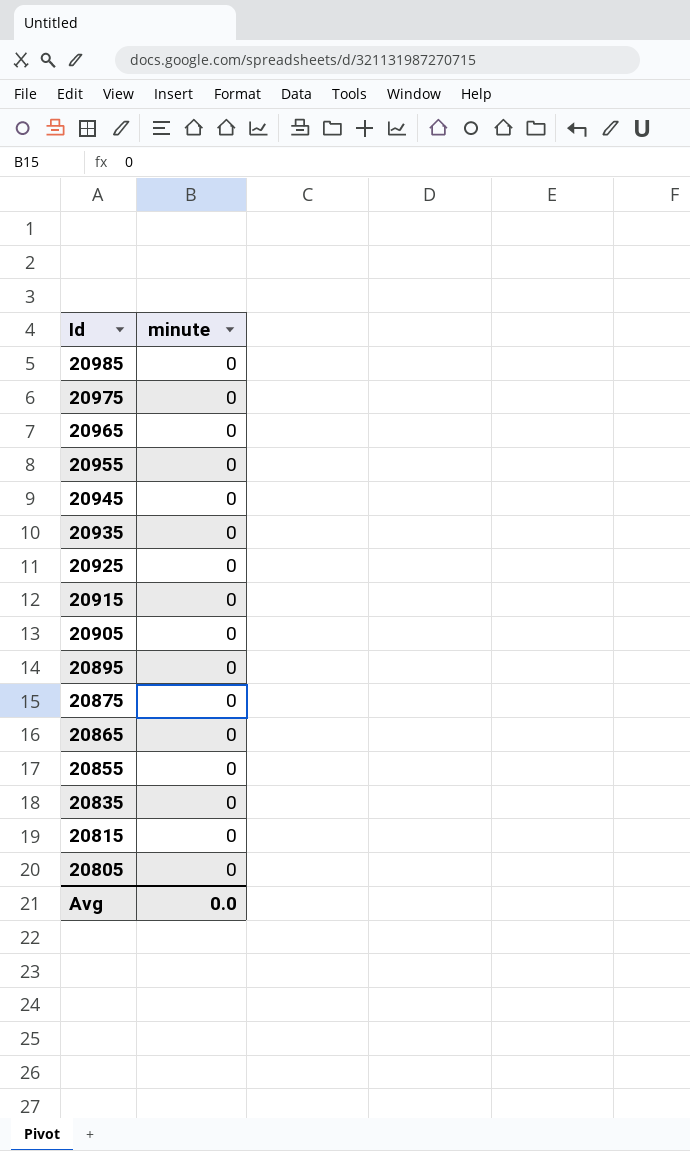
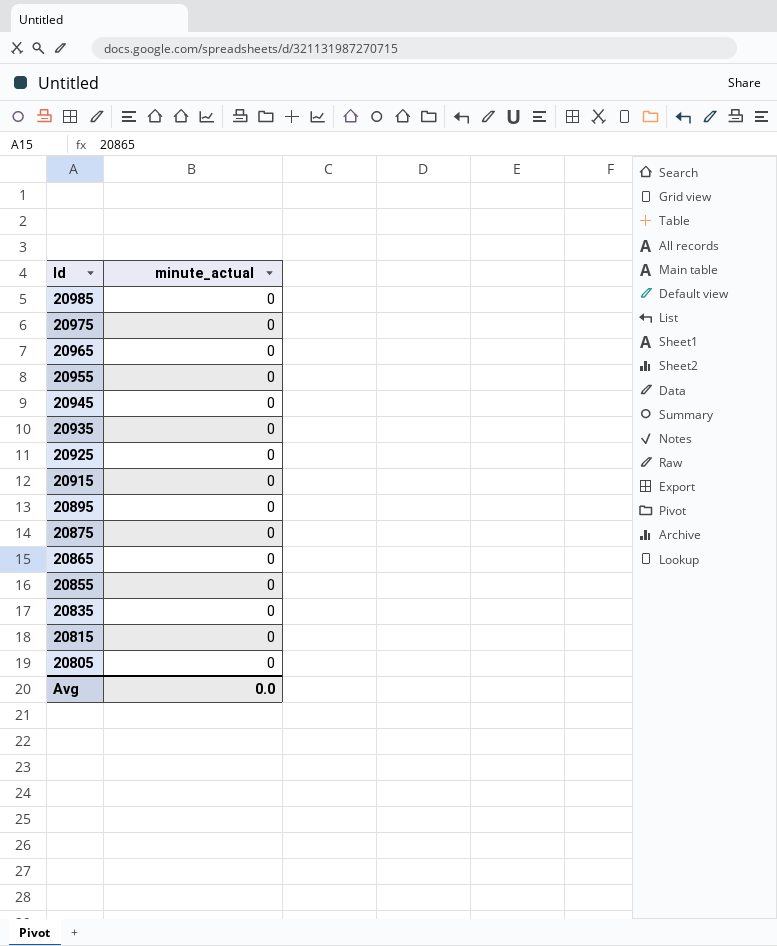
column name: minute -> minute_actual
row 20905: 0 -> none

